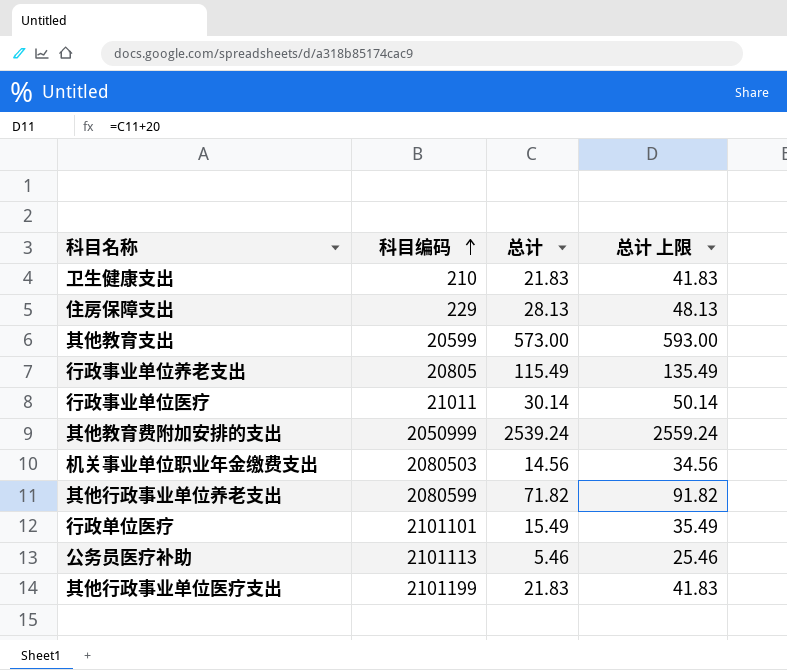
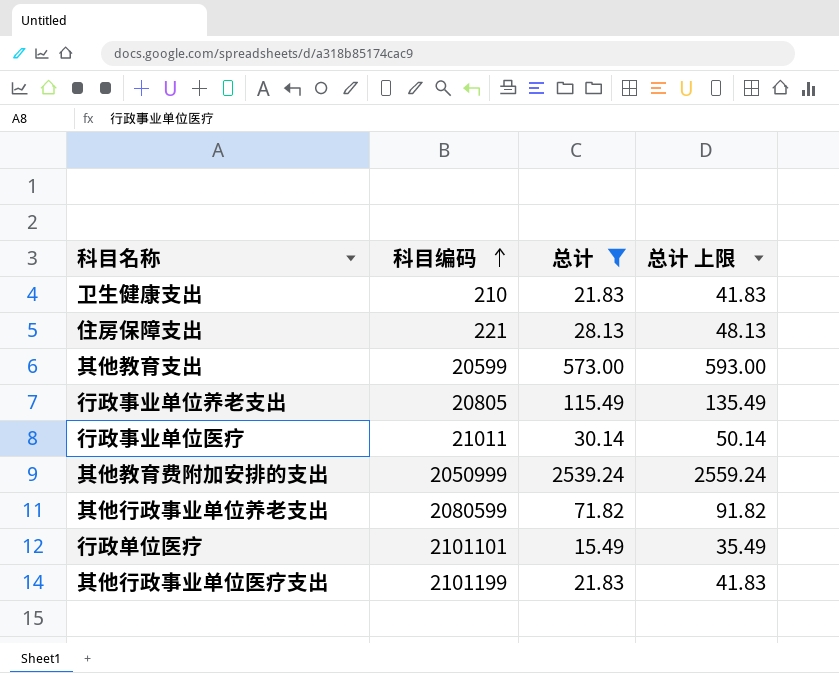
filter: none -> 总计 >= 15.49
住房保障支出 | 科目编码: 229 -> 221

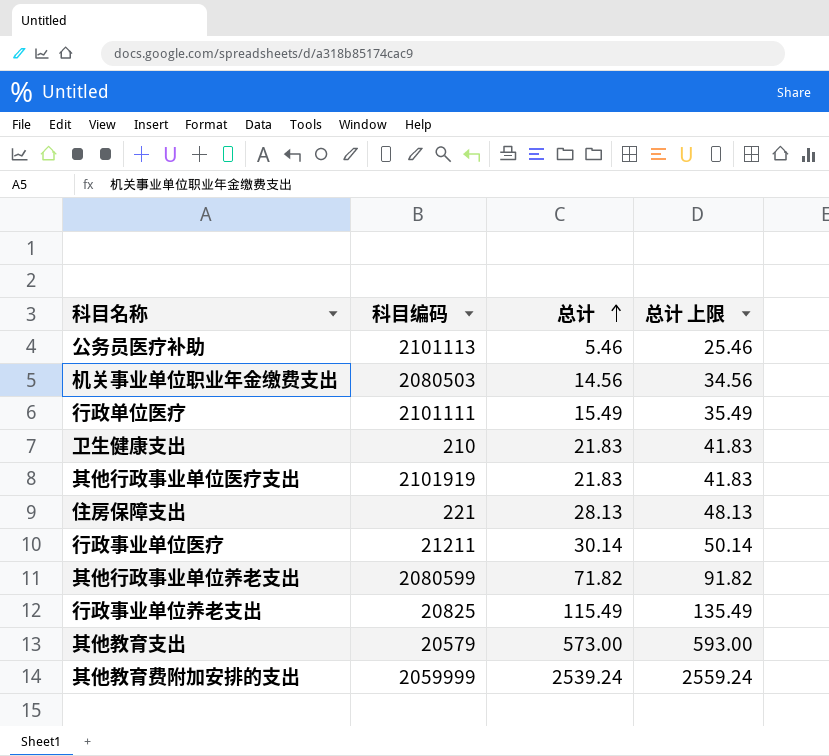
filter: 总计 >= 15.49 -> none
row order: 科目编码 ascending -> 总计 ascending
行政单位医疗 | 科目编码: 2101101 -> 2101111
其他行政事业单位医疗支出 | 科目编码: 2101199 -> 2101919
行政事业单位医疗 | 科目编码: 21011 -> 21211
行政事业单位养老支出 | 科目编码: 20805 -> 20825
其他教育支出 | 科目编码: 20599 -> 20579
其他教育费附加安排的支出 | 科目编码: 2050999 -> 2059999

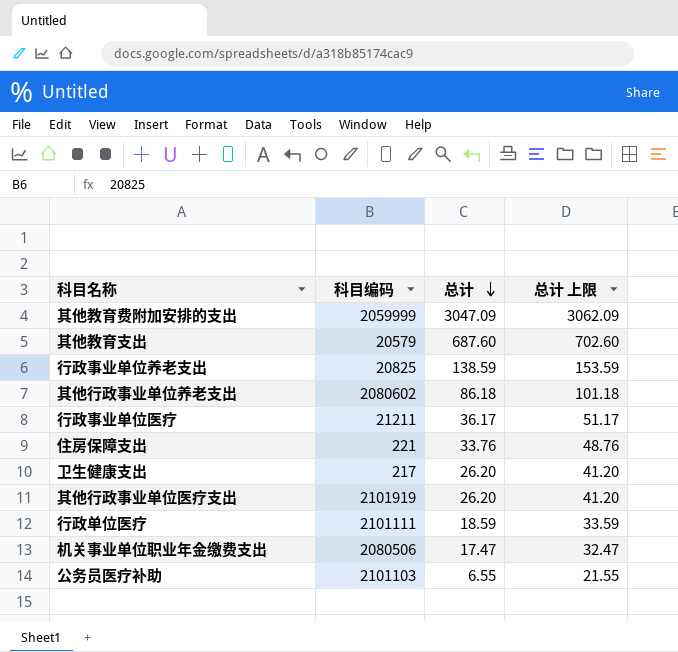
row order: 总计 ascending -> 总计 descending
column 总计 上限 | formula: [总计] + 20 -> [总计] + 15
其他教育费附加安排的支出 | 总计: 2539.24 -> 3047.09
其他教育支出 | 总计: 573.00 -> 687.60
行政事业单位养老支出 | 总计: 115.49 -> 138.59
其他行政事业单位养老支出 | 科目编码: 2080599 -> 2080602
其他行政事业单位养老支出 | 总计: 71.82 -> 86.18
行政事业单位医疗 | 总计: 30.14 -> 36.17
住房保障支出 | 总计: 28.13 -> 33.76
卫生健康支出 | 科目编码: 210 -> 217
卫生健康支出 | 总计: 21.83 -> 26.20
其他行政事业单位医疗支出 | 总计: 21.83 -> 26.20
行政单位医疗 | 总计: 15.49 -> 18.59
机关事业单位职业年金缴费支出 | 科目编码: 2080503 -> 2080506
机关事业单位职业年金缴费支出 | 总计: 14.56 -> 17.47
公务员医疗补助 | 科目编码: 2101113 -> 2101103
公务员医疗补助 | 总计: 5.46 -> 6.55

